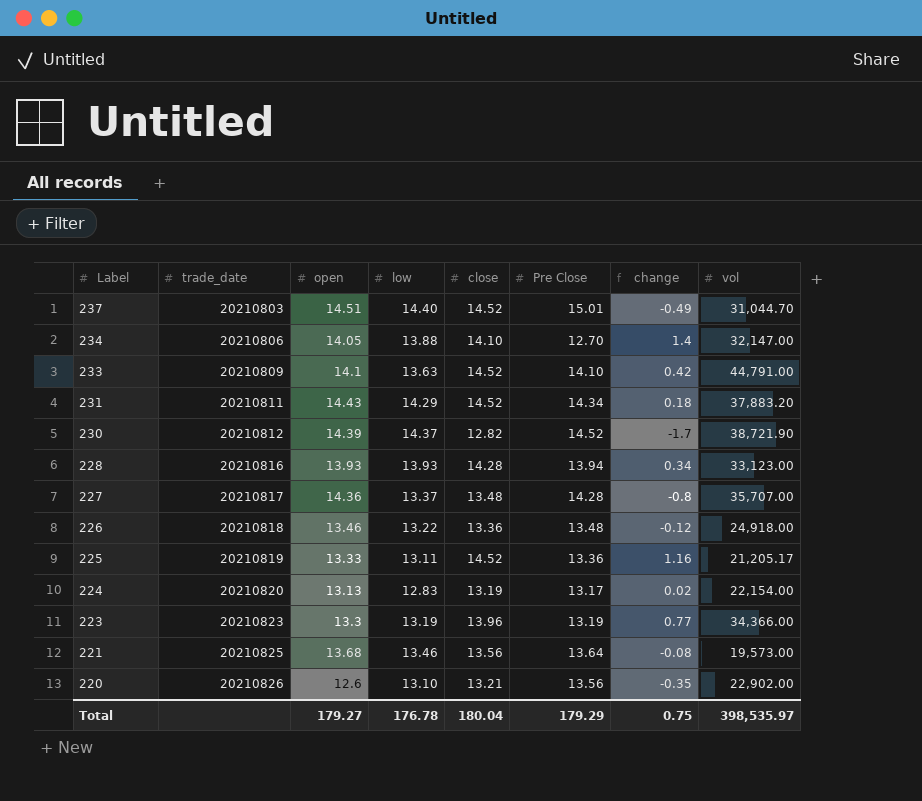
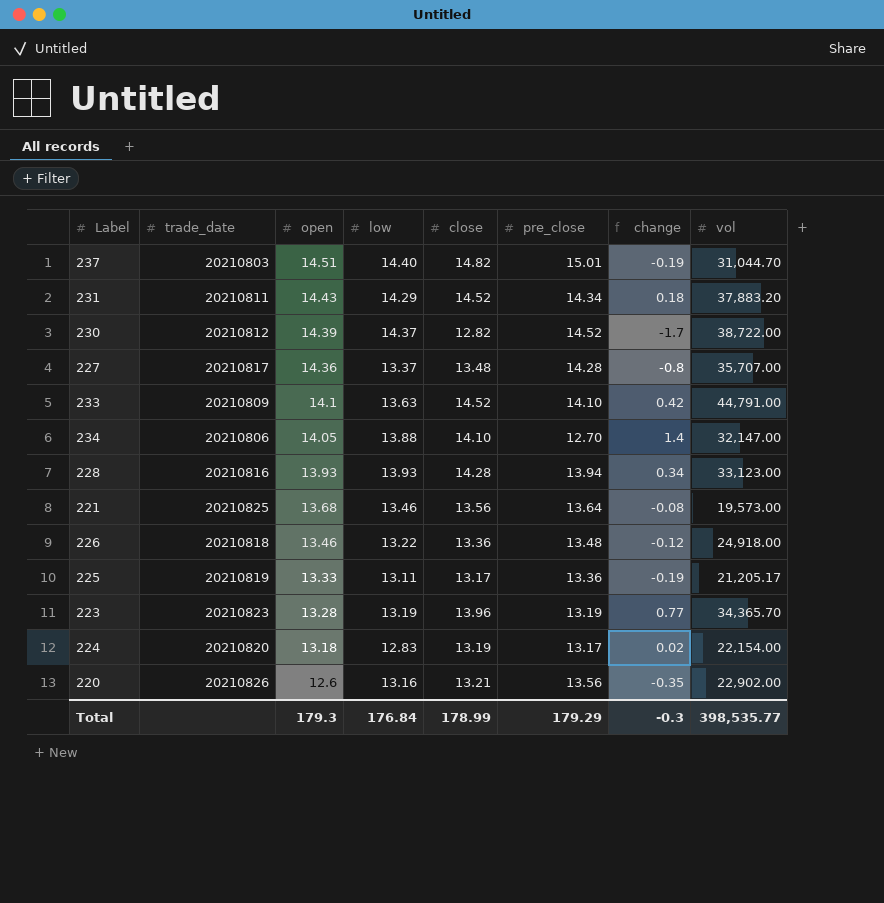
row order: Label descending -> open descending
column name: Pre Close -> pre_close
237 | close: 14.52 -> 14.82
237 | change: -0.49 -> -0.19
230 | vol: 38,721.90 -> 38,722.00
225 | close: 14.52 -> 13.17
225 | change: 1.16 -> -0.19
223 | open: 13.3 -> 13.28
223 | vol: 34,366.00 -> 34,365.70
224 | open: 13.13 -> 13.18
220 | low: 13.10 -> 13.16
Total | open: 179.27 -> 179.3
Total | low: 176.78 -> 176.84
Total | close: 180.04 -> 178.99
Total | change: 0.75 -> -0.3
Total | vol: 398,535.97 -> 398,535.77

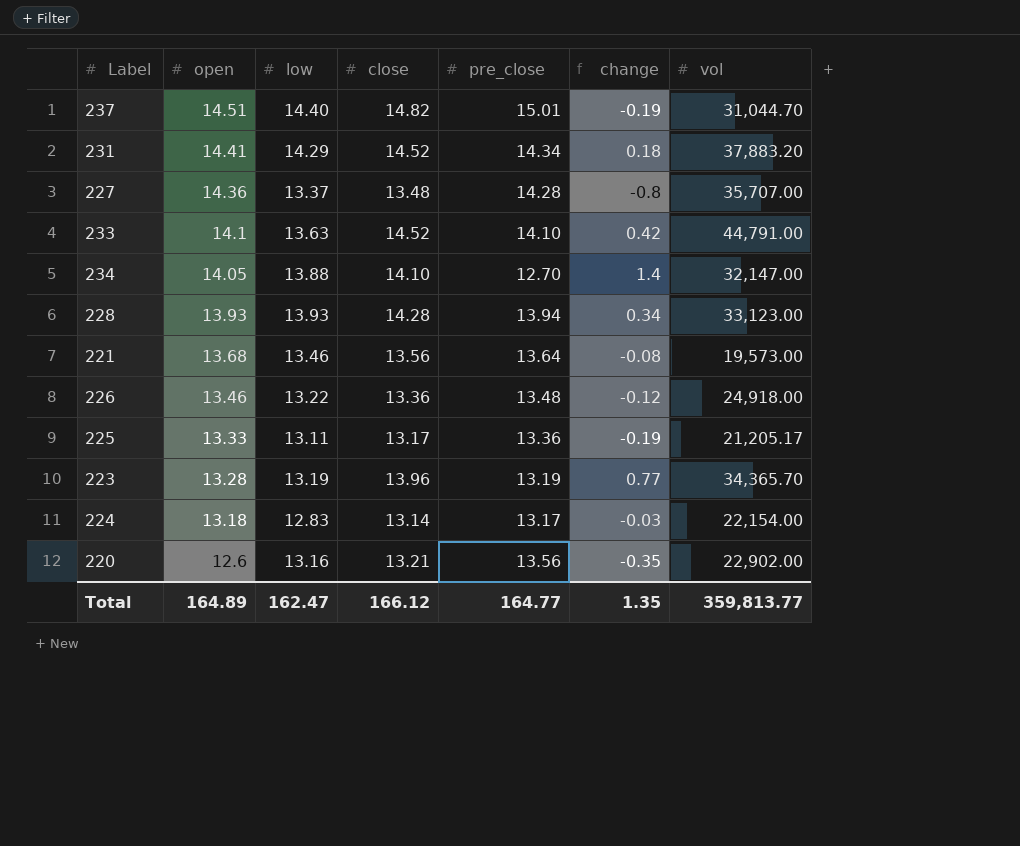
column trade_date | position: 2 -> none
row 230: 20210812 | 14.39 | 14.37 | 12.82 | 14.52 | -1.7 | 38,722.00 -> none
231 | open: 14.43 -> 14.41
224 | close: 13.19 -> 13.14
224 | change: 0.02 -> -0.03
Total | open: 179.3 -> 164.89
Total | low: 176.84 -> 162.47
Total | close: 178.99 -> 166.12
Total | pre_close: 179.29 -> 164.77
Total | change: -0.3 -> 1.35
Total | vol: 398,535.77 -> 359,813.77

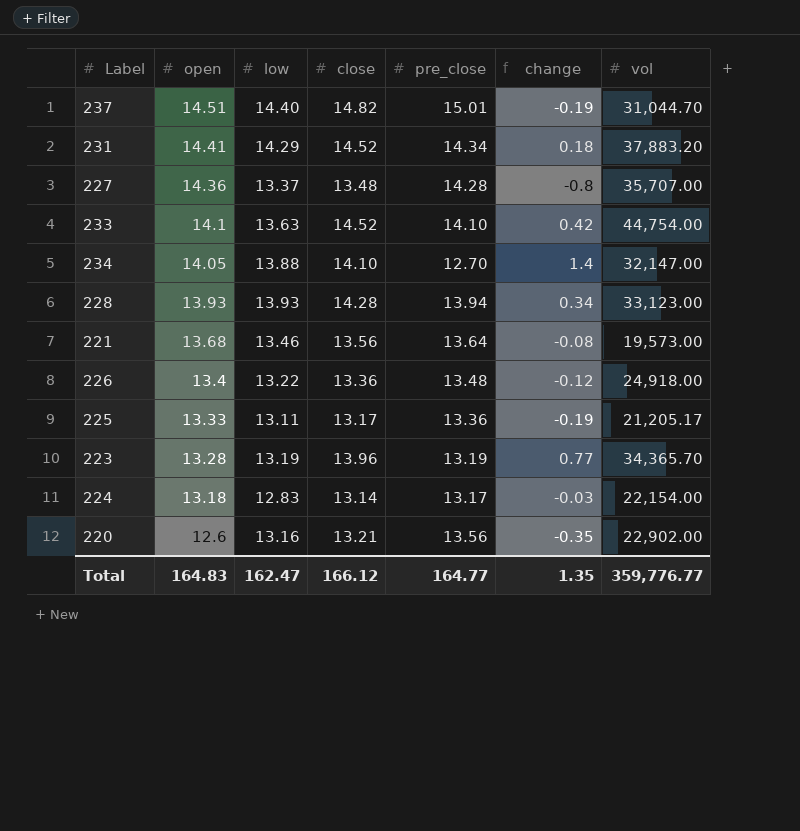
233 | vol: 44,791.00 -> 44,754.00
226 | open: 13.46 -> 13.4
Total | open: 164.89 -> 164.83
Total | vol: 359,813.77 -> 359,776.77

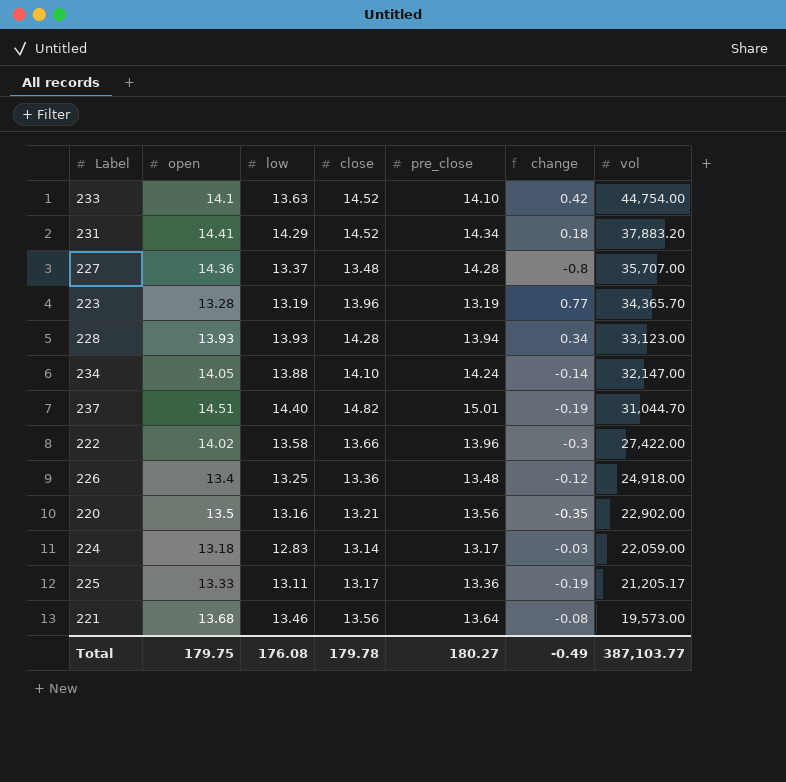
row order: open descending -> vol descending
234 | pre_close: 12.70 -> 14.24
234 | change: 1.4 -> -0.14
row 222: none -> 14.02 | 13.58 | 13.66 | 13.96 | -0.3 | 27,422.00
226 | low: 13.22 -> 13.25
220 | open: 12.6 -> 13.5
224 | vol: 22,154.00 -> 22,059.00
Total | open: 164.83 -> 179.75
Total | low: 162.47 -> 176.08
Total | close: 166.12 -> 179.78
Total | pre_close: 164.77 -> 180.27
Total | change: 1.35 -> -0.49
Total | vol: 359,776.77 -> 387,103.77

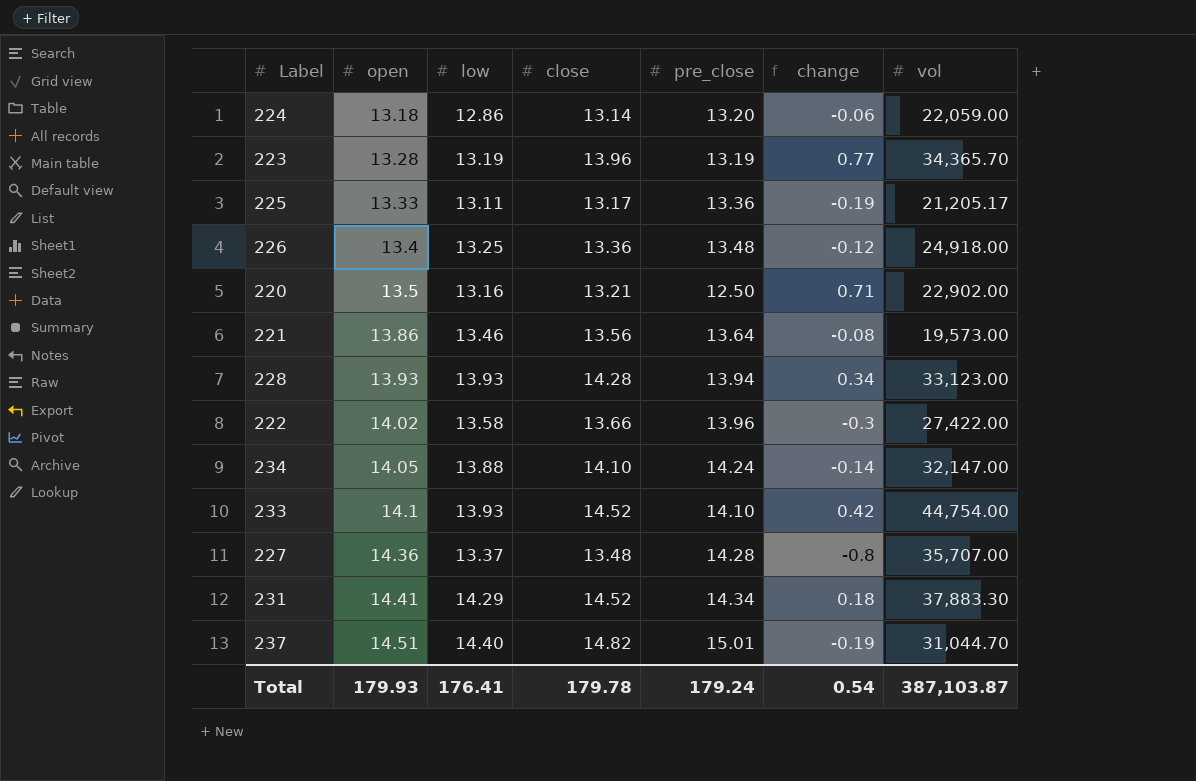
row order: vol descending -> open ascending
224 | low: 12.83 -> 12.86
224 | pre_close: 13.17 -> 13.20
224 | change: -0.03 -> -0.06
220 | pre_close: 13.56 -> 12.50
220 | change: -0.35 -> 0.71
221 | open: 13.68 -> 13.86
233 | low: 13.63 -> 13.93
231 | vol: 37,883.20 -> 37,883.30
Total | open: 179.75 -> 179.93
Total | low: 176.08 -> 176.41
Total | pre_close: 180.27 -> 179.24
Total | change: -0.49 -> 0.54
Total | vol: 387,103.77 -> 387,103.87

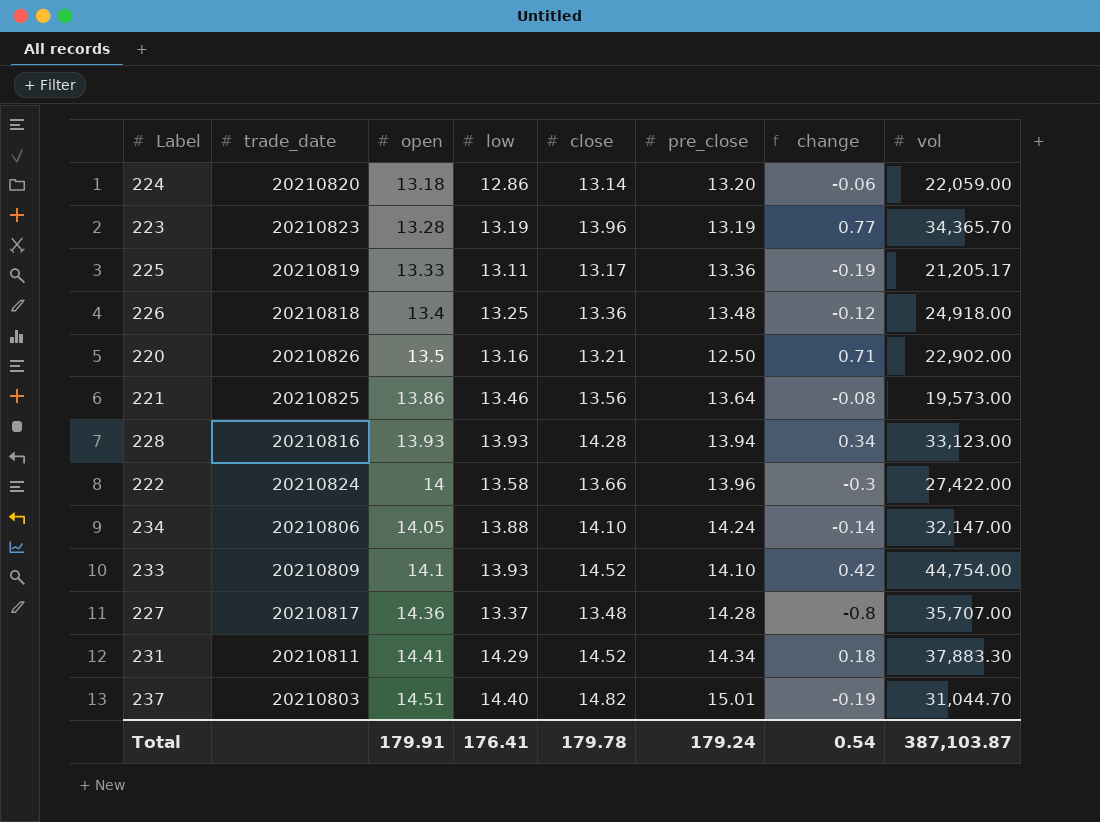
column trade_date | position: none -> 2
222 | open: 14.02 -> 14
Total | open: 179.93 -> 179.91

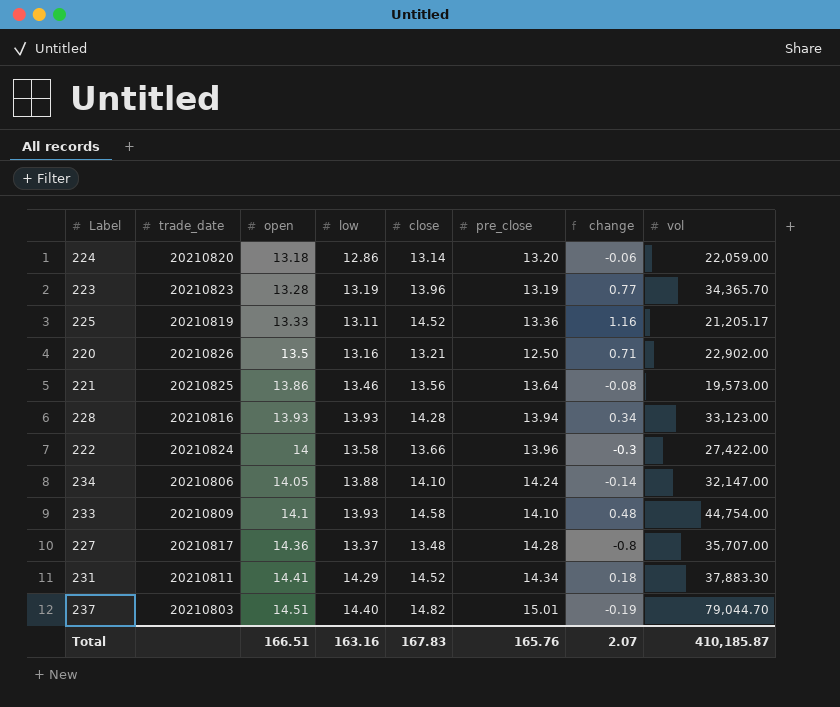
row 226: 20210818 | 13.4 | 13.25 | 13.36 | 13.48 | -0.12 | 24,918.00 -> none
225 | close: 13.17 -> 14.52
225 | change: -0.19 -> 1.16
233 | close: 14.52 -> 14.58
233 | change: 0.42 -> 0.48
237 | vol: 31,044.70 -> 79,044.70
Total | open: 179.91 -> 166.51
Total | low: 176.41 -> 163.16
Total | close: 179.78 -> 167.83
Total | pre_close: 179.24 -> 165.76
Total | change: 0.54 -> 2.07
Total | vol: 387,103.87 -> 410,185.87

